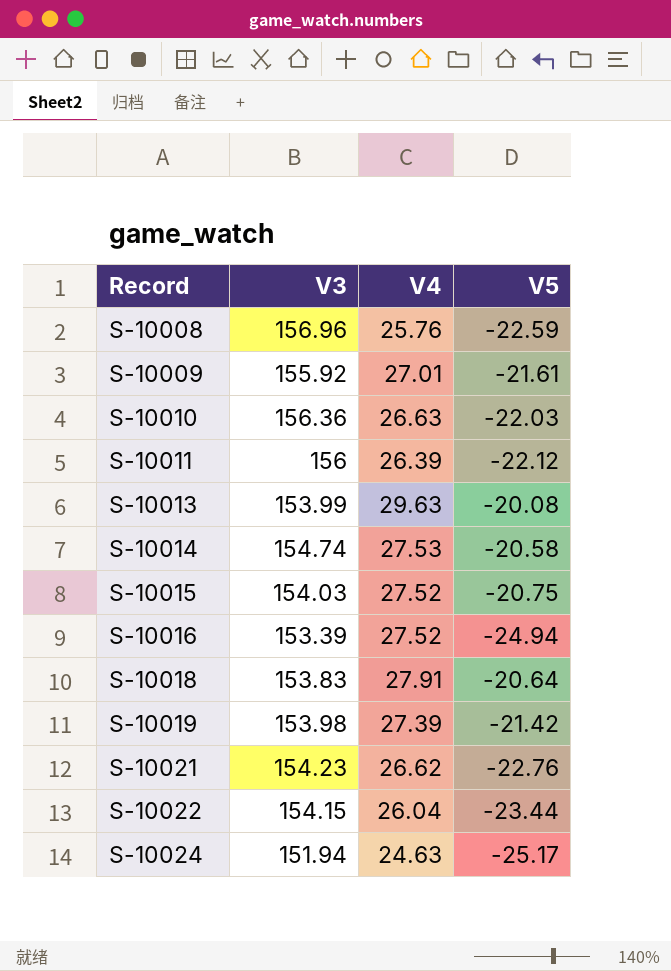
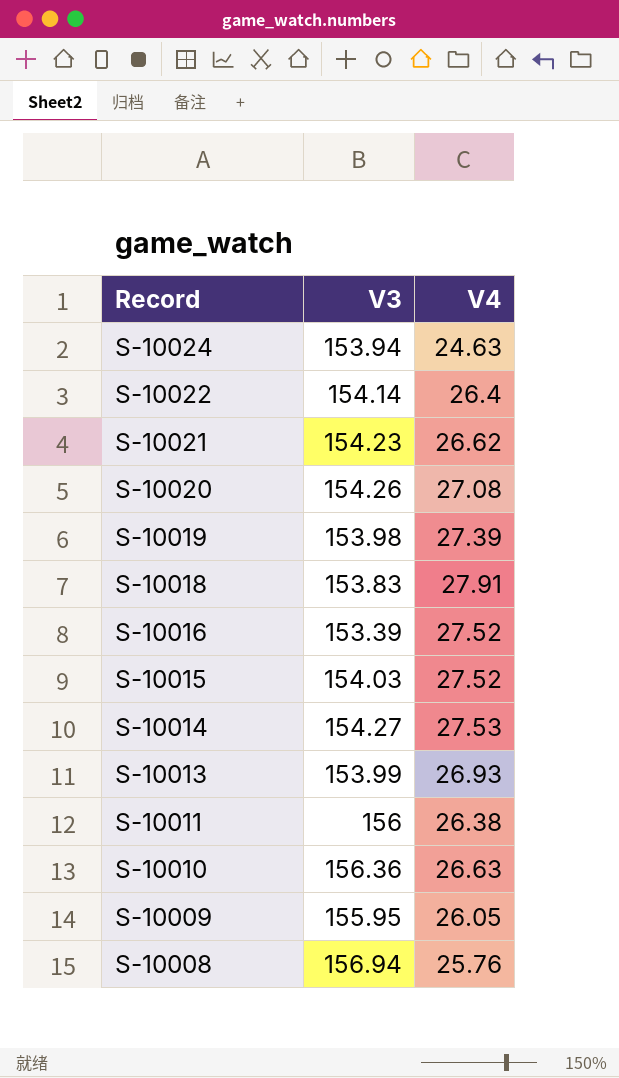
row order: Record ascending -> Record descending
column V5 | position: 4 -> none
S-10024 | V3: 151.94 -> 153.94
S-10022 | V3: 154.15 -> 154.14
S-10022 | V4: 26.04 -> 26.4
row S-10020: none -> 154.26 | 27.08
S-10014 | V3: 154.74 -> 154.27
S-10013 | V4: 29.63 -> 26.93
S-10011 | V4: 26.39 -> 26.38
S-10009 | V3: 155.92 -> 155.95
S-10009 | V4: 27.01 -> 26.05
S-10008 | V3: 156.96 -> 156.94

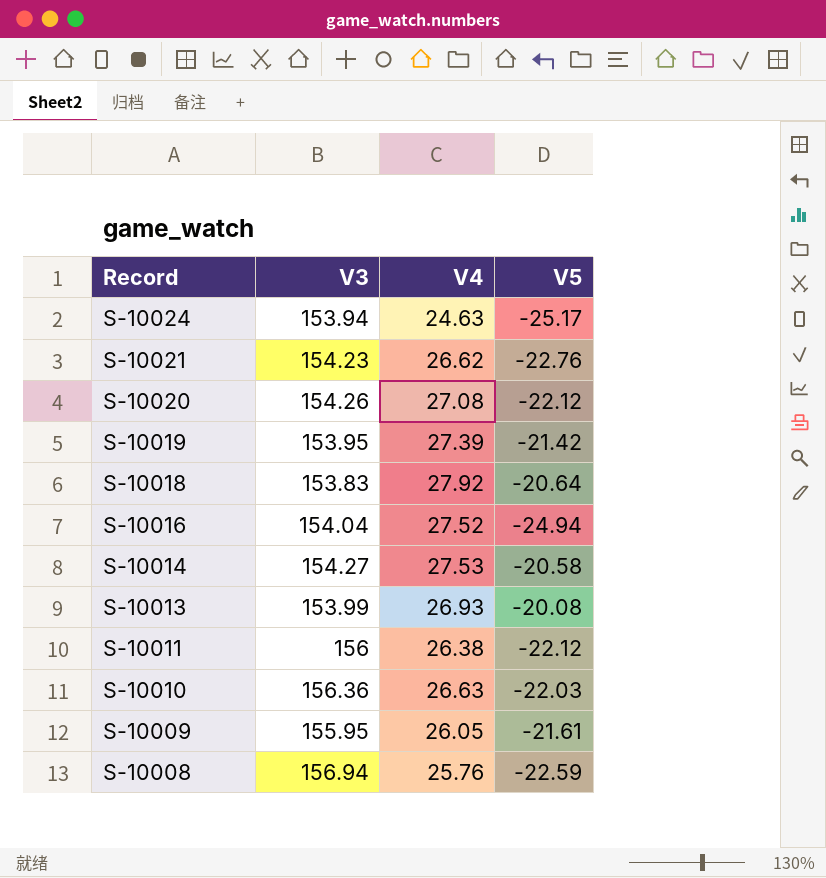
column V5 | position: none -> 4
row S-10022: 154.14 | 26.4 -> none
row S-10015: 154.03 | 27.52 -> none
S-10019 | V3: 153.98 -> 153.95
S-10018 | V4: 27.91 -> 27.92
S-10016 | V3: 153.39 -> 154.04

